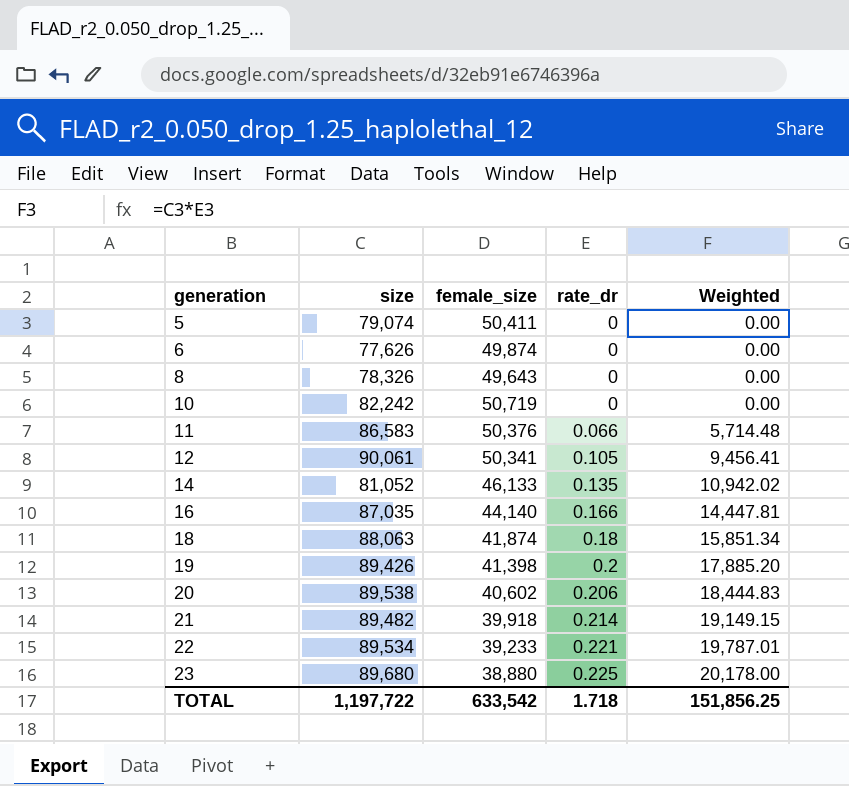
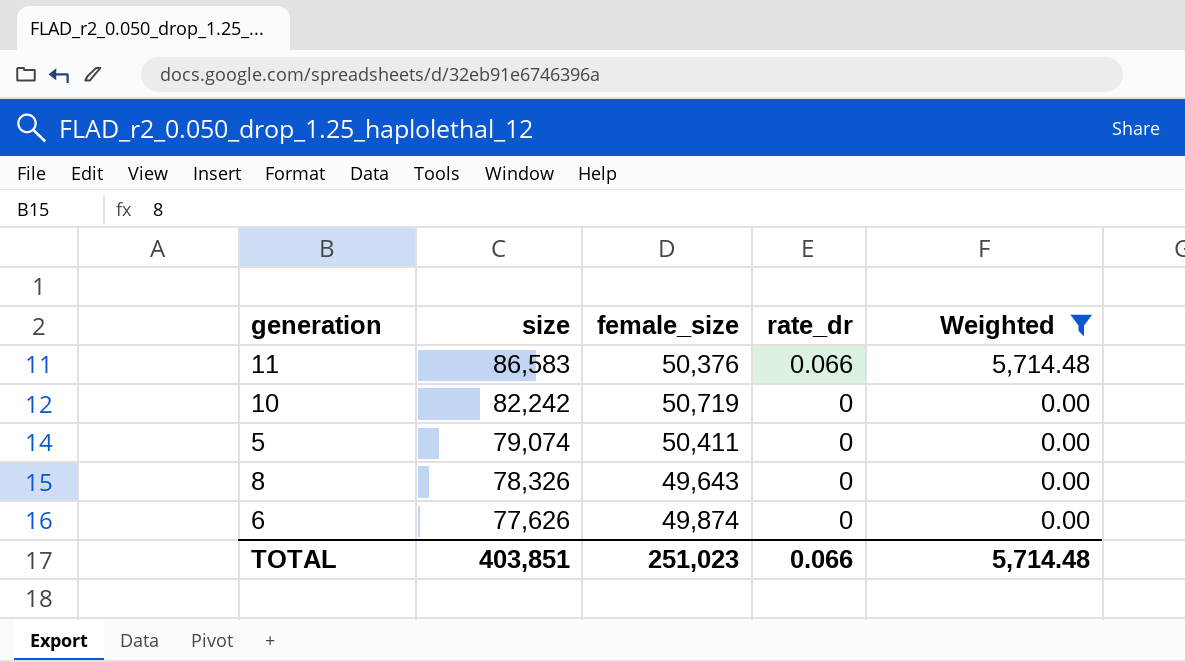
filter: none -> Weighted <= 5,714.48
row order: generation ascending -> size descending
TOTAL | size: 1,197,722 -> 403,851
TOTAL | female_size: 633,542 -> 251,023
TOTAL | rate_dr: 1.718 -> 0.066
TOTAL | Weighted: 151,856.25 -> 5,714.48

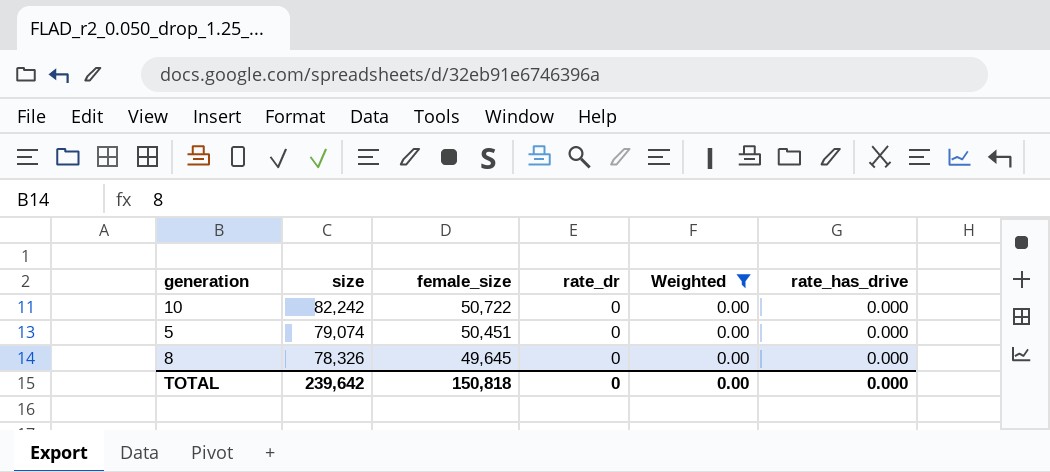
column rate_has_drive | position: none -> 6
row 11: 86,583 | 50,376 | 0.066 | 5,714.48 -> none
row 6: 77,626 | 49,874 | 0 | 0.00 -> none
10 | female_size: 50,719 -> 50,722
5 | female_size: 50,411 -> 50,451
8 | female_size: 49,643 -> 49,645
TOTAL | size: 403,851 -> 239,642
TOTAL | female_size: 251,023 -> 150,818
TOTAL | rate_dr: 0.066 -> 0
TOTAL | Weighted: 5,714.48 -> 0.00

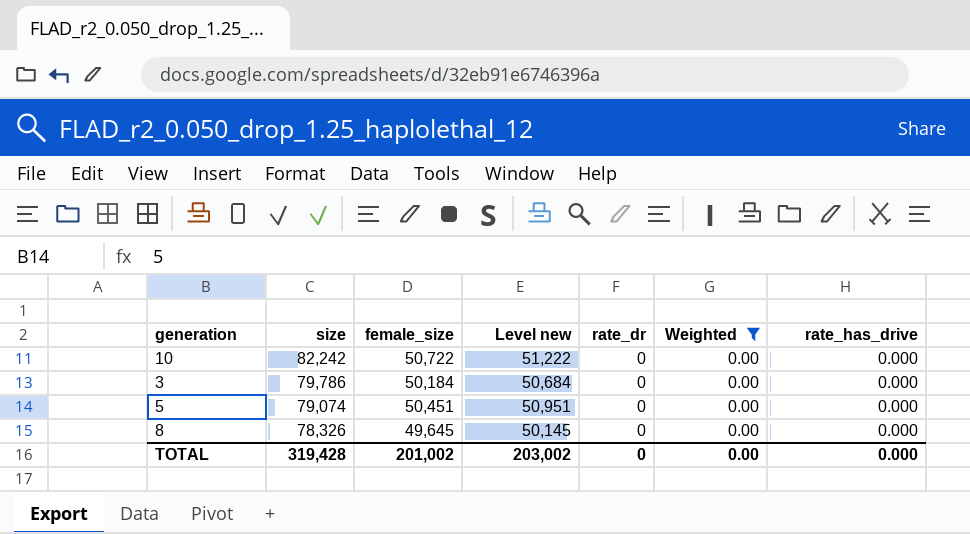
column Level new | formula: none -> [female_size] + 500
row 3: none -> 79,786 | 50,184 | 50,684 | 0 | 0.00 | 0.000
TOTAL | size: 239,642 -> 319,428
TOTAL | female_size: 150,818 -> 201,002

